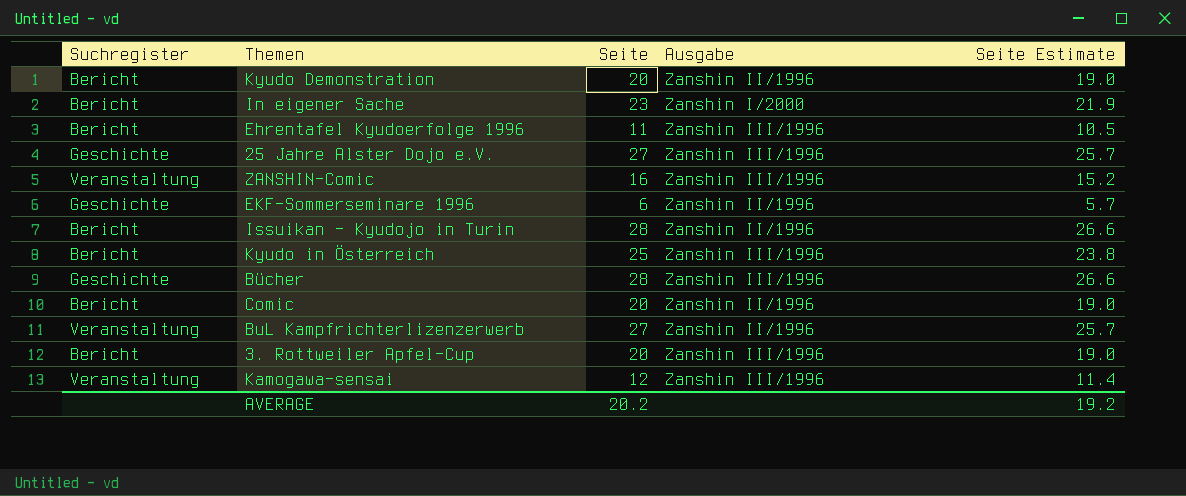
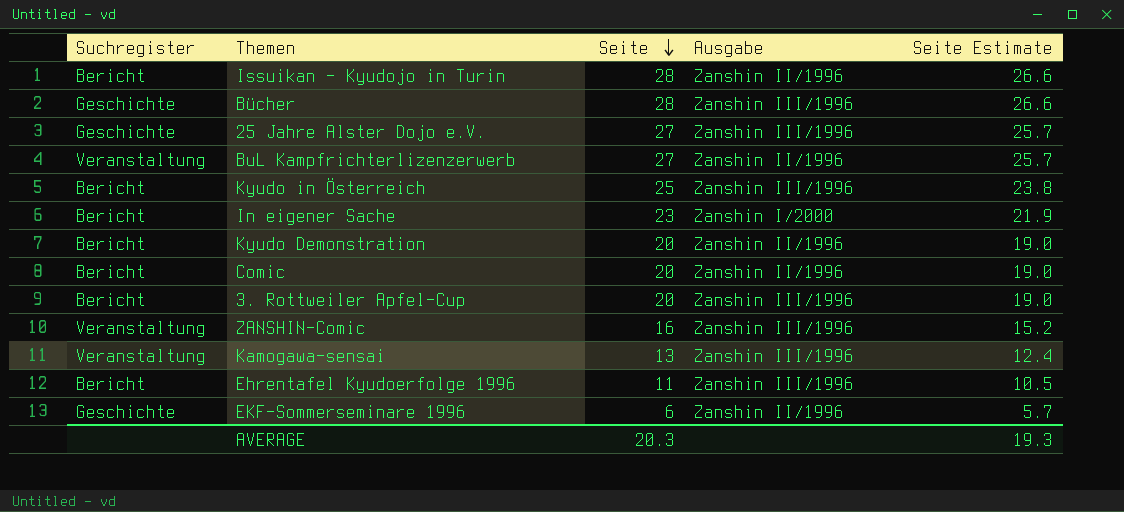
row order: none -> Seite descending
Kamogawa-sensai | Seite: 12 -> 13
Kamogawa-sensai | Seite Estimate: 11.4 -> 12.4
AVERAGE | Seite: 20.2 -> 20.3
AVERAGE | Seite Estimate: 19.2 -> 19.3

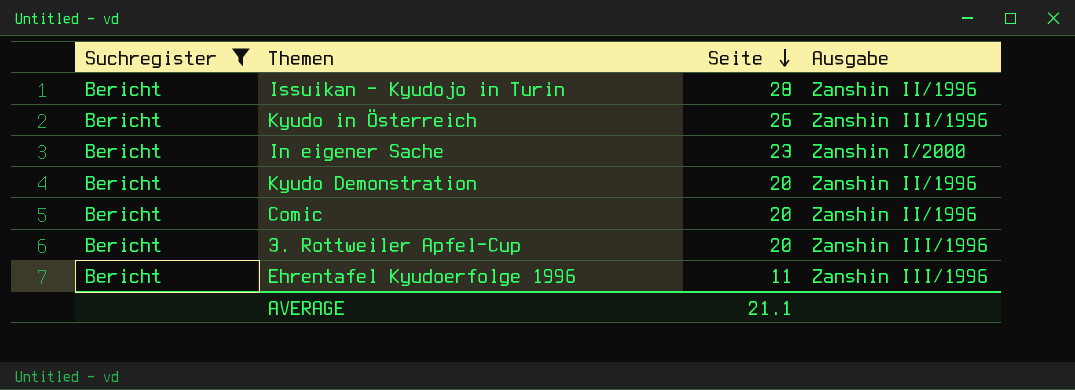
filter: none -> Suchregister = Bericht
column Seite Estimate | formula: [Seite] * 0.95 -> none
Kyudo in Österreich | Seite: 25 -> 26
AVERAGE | Seite: 20.3 -> 21.1

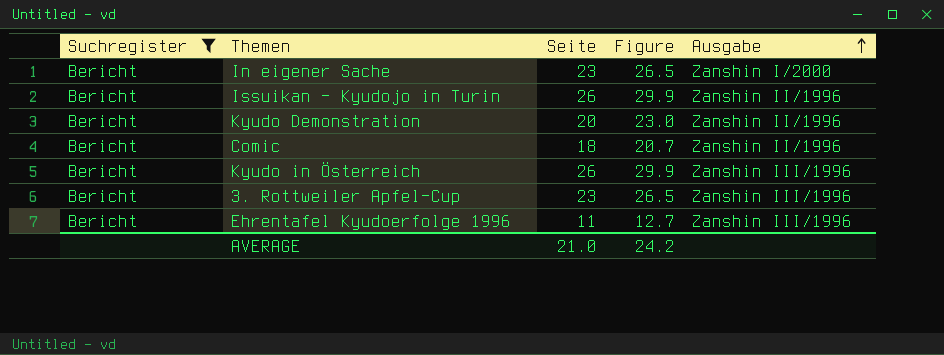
row order: Seite descending -> Ausgabe ascending
column Figure | formula: none -> [Seite] * 1.15
Issuikan – Kyudojo in Turin | Seite: 28 -> 26
Comic | Seite: 20 -> 18
3. Rottweiler Apfel-Cup | Seite: 20 -> 23
AVERAGE | Seite: 21.1 -> 21.0

